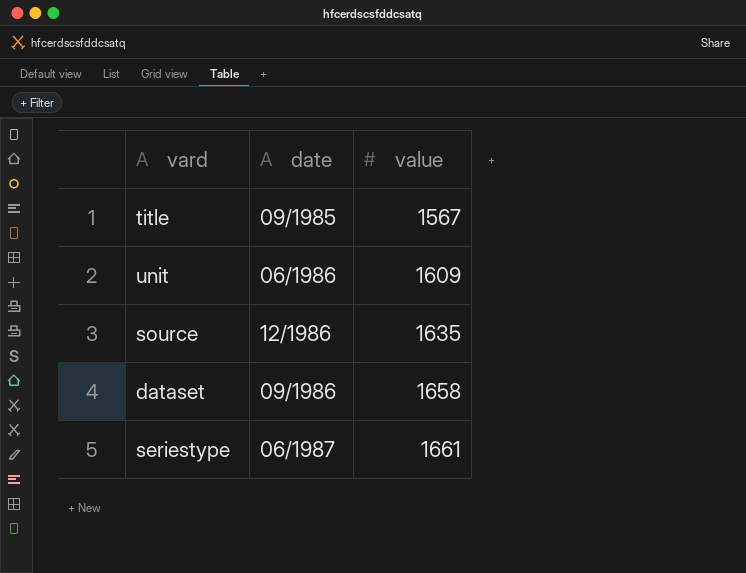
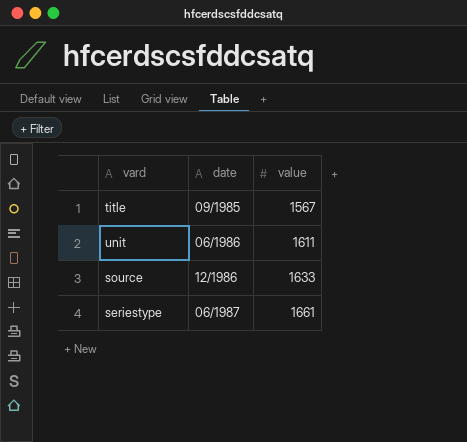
row dataset: 09/1986 | 1658 -> none
unit | value: 1609 -> 1611
source | value: 1635 -> 1633

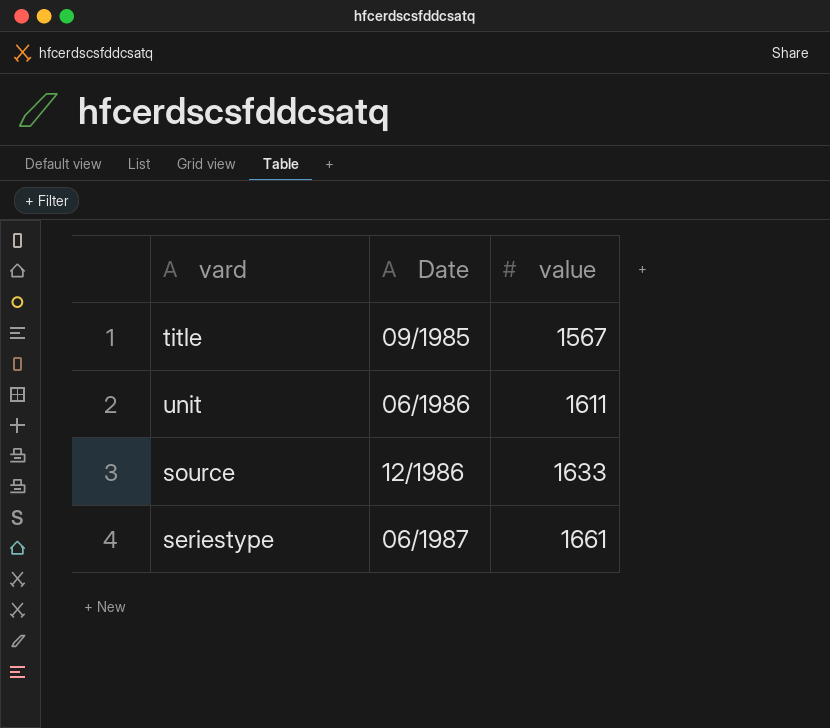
column name: date -> Date

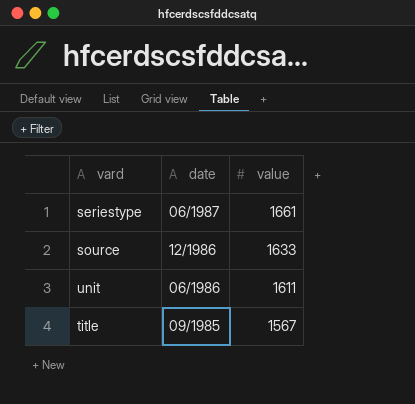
row order: value ascending -> value descending
column name: Date -> date

